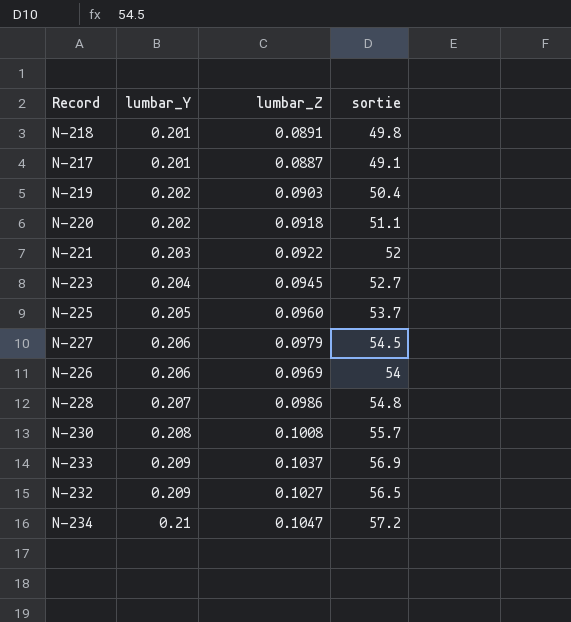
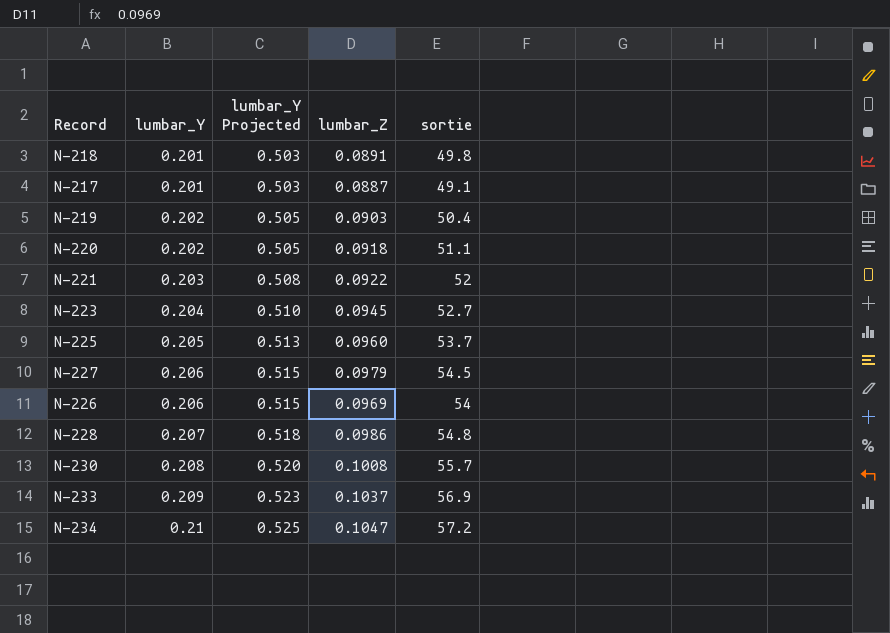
column lumbar_Y Projected | formula: none -> [lumbar_Y] * 2.5
row N-232: 0.209 | 0.1027 | 56.5 -> none

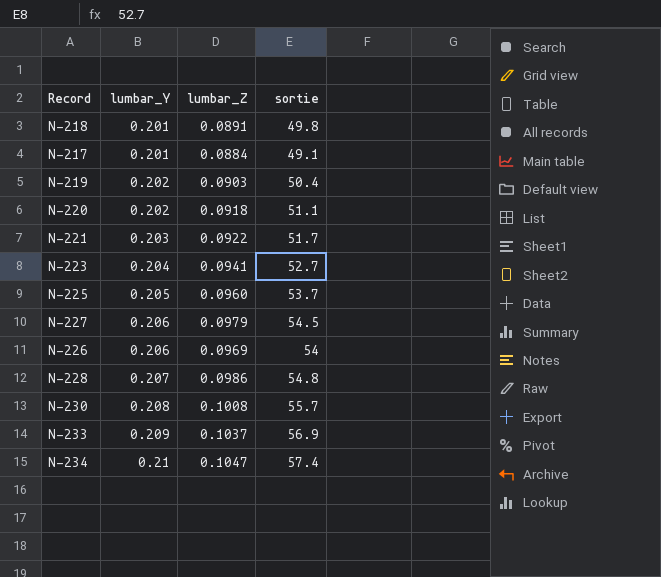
column lumbar_Y Projected | formula: [lumbar_Y] * 2.5 -> none
N-217 | lumbar_Z: 0.0887 -> 0.0884
N-221 | sortie: 52 -> 51.7
N-223 | lumbar_Z: 0.0945 -> 0.0941
N-234 | sortie: 57.2 -> 57.4

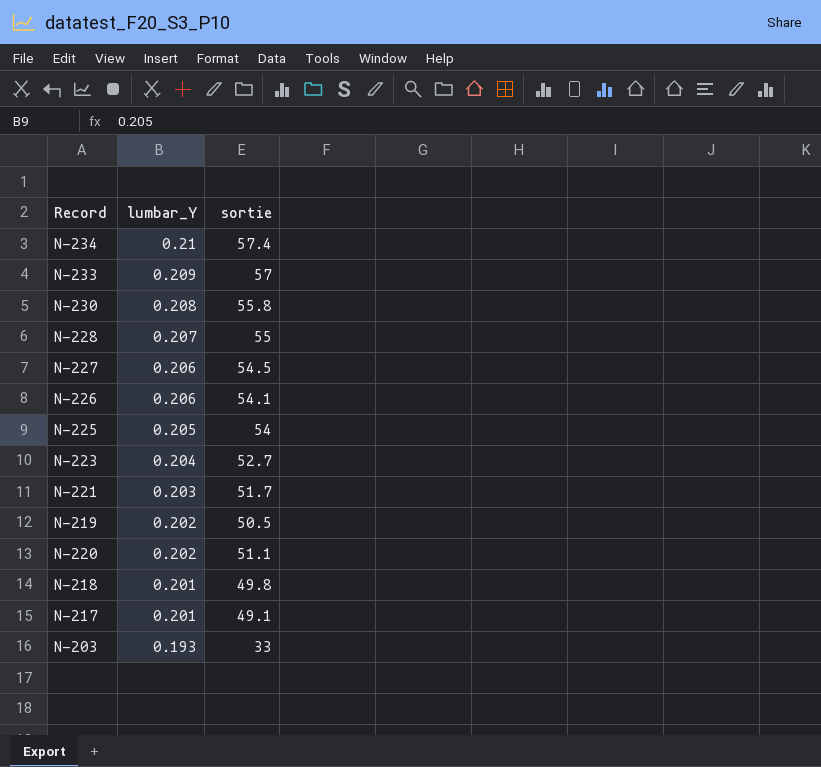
row order: lumbar_Y ascending -> lumbar_Y descending
column lumbar_Z | position: 3 -> none
N-233 | sortie: 56.9 -> 57
N-230 | sortie: 55.7 -> 55.8
N-228 | sortie: 54.8 -> 55
N-226 | sortie: 54 -> 54.1
N-225 | sortie: 53.7 -> 54
N-219 | sortie: 50.4 -> 50.5
row N-203: none -> 0.193 | 33

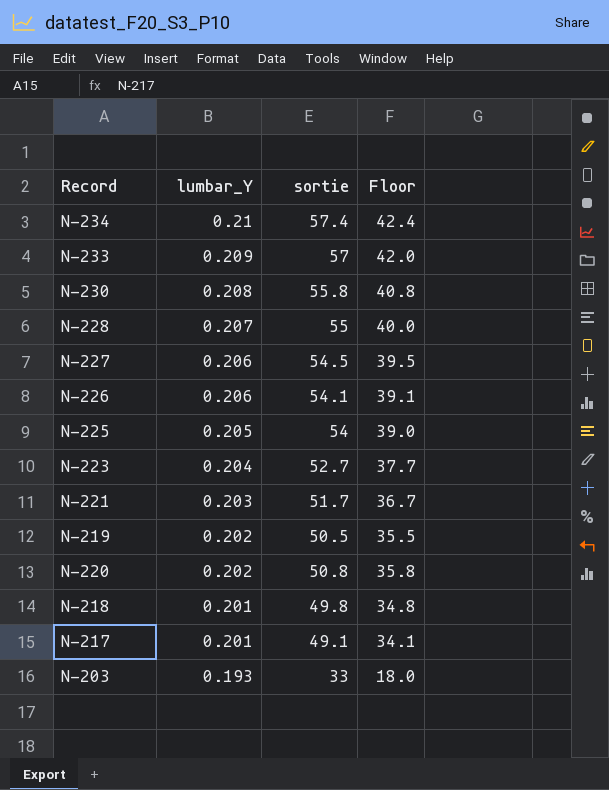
column Floor | formula: none -> [sortie] - 15
N-220 | sortie: 51.1 -> 50.8

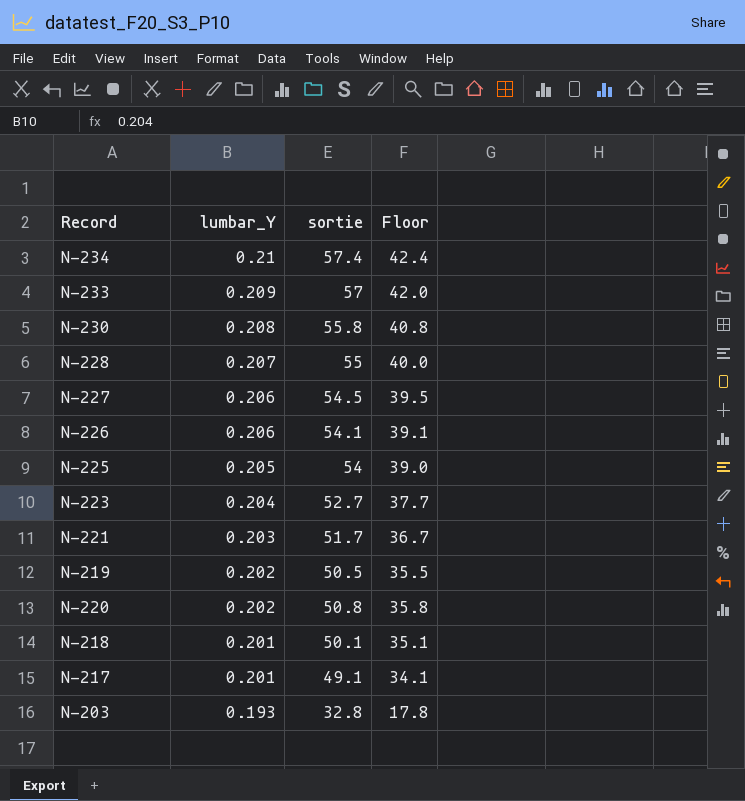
N-218 | sortie: 49.8 -> 50.1
N-218 | Floor: 34.8 -> 35.1
N-203 | sortie: 33 -> 32.8
N-203 | Floor: 18.0 -> 17.8

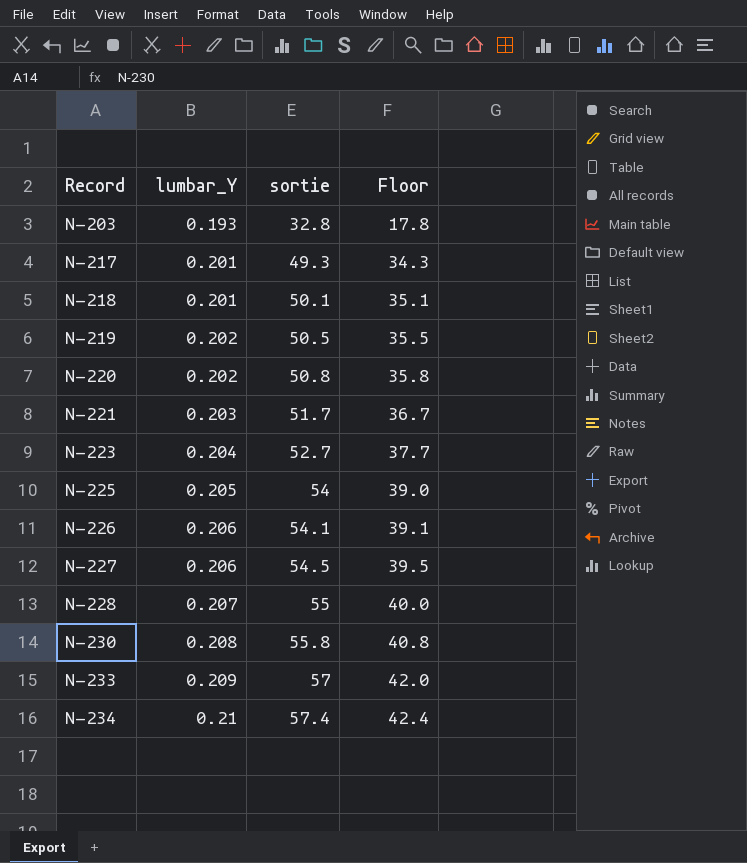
row order: lumbar_Y descending -> Record ascending
N-217 | sortie: 49.1 -> 49.3
N-217 | Floor: 34.1 -> 34.3

